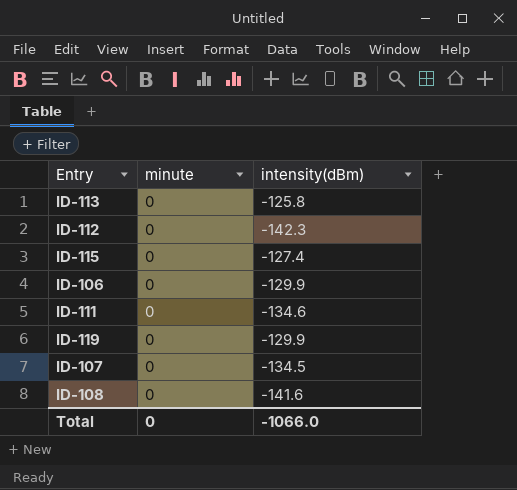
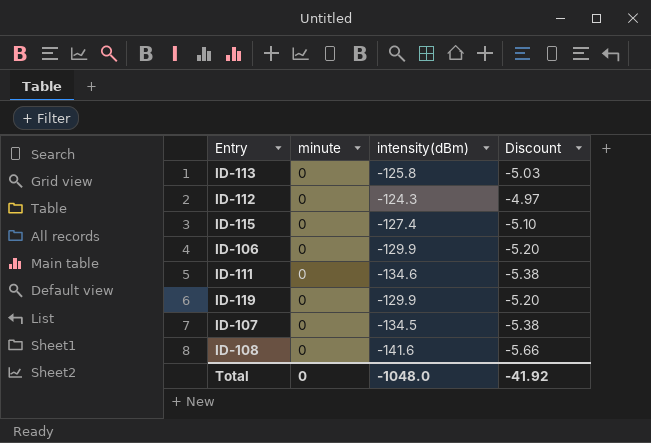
column Discount | formula: none -> [intensity(dBm)] * 0.04
ID-112 | intensity(dBm): -142.3 -> -124.3
Total | intensity(dBm): -1066.0 -> -1048.0

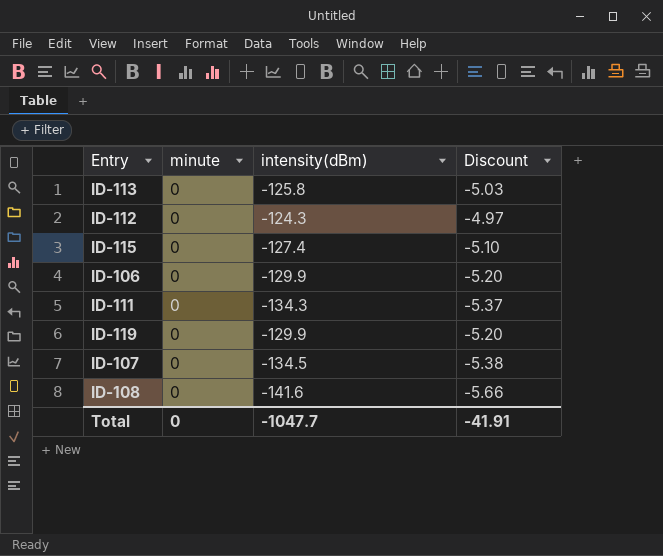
ID-111 | intensity(dBm): -134.6 -> -134.3
ID-111 | Discount: -5.38 -> -5.37
Total | intensity(dBm): -1048.0 -> -1047.7
Total | Discount: -41.92 -> -41.91

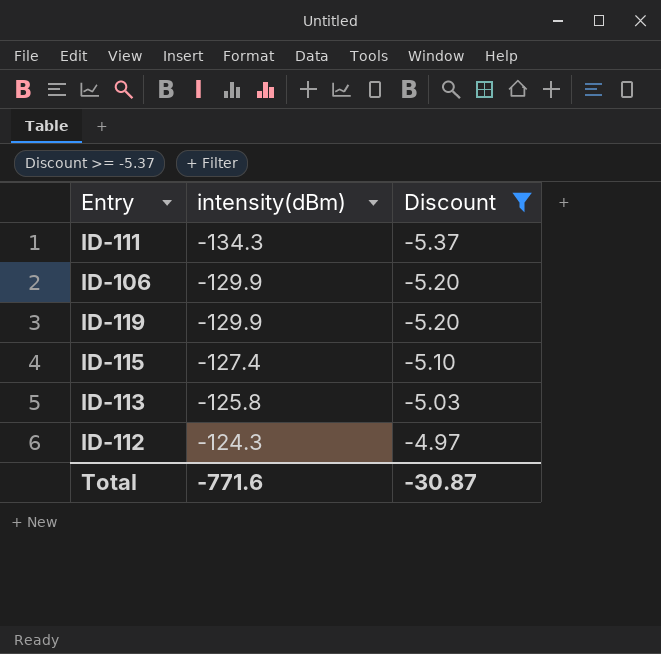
filter: none -> Discount >= -5.37
row order: none -> intensity(dBm) ascending
column minute | position: 2 -> none
Total | intensity(dBm): -1047.7 -> -771.6
Total | Discount: -41.91 -> -30.87

